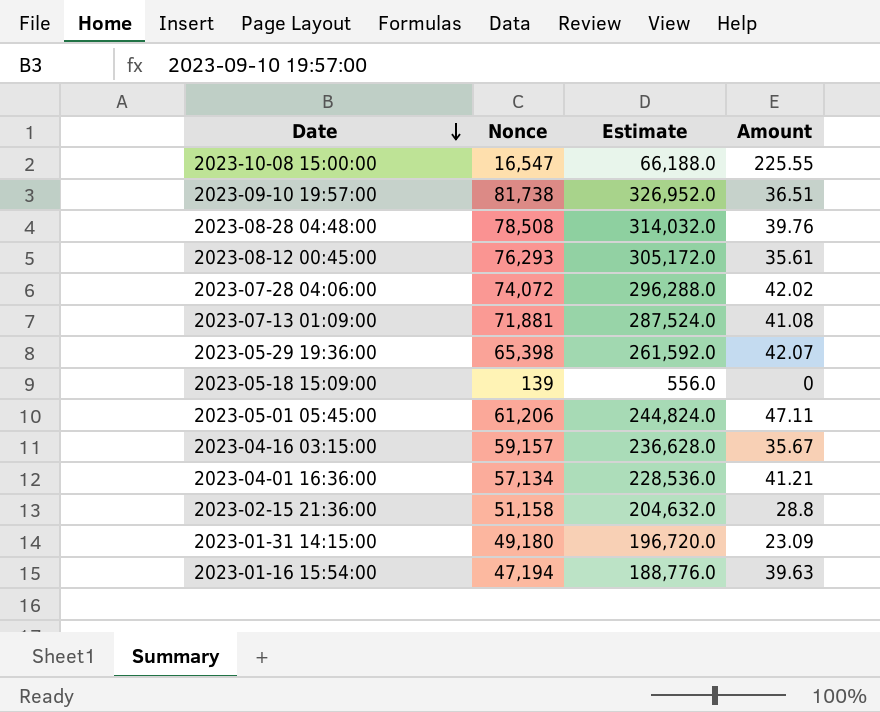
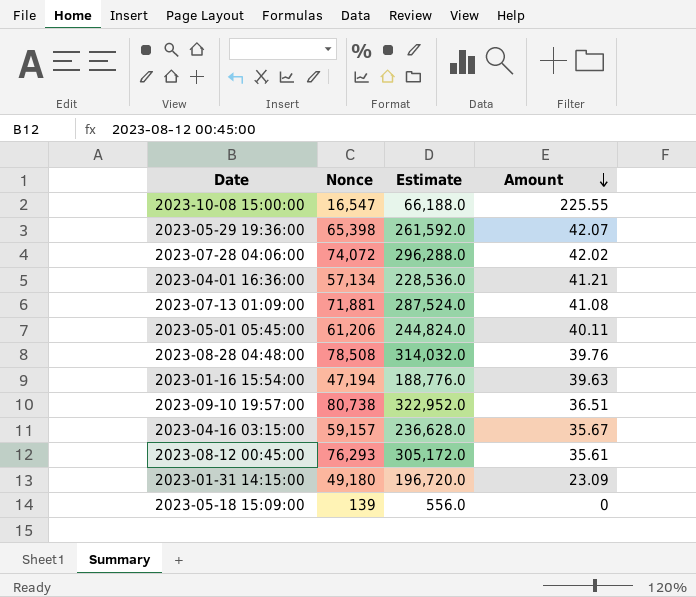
row order: Date descending -> Amount descending
row 2023-02-15 21:36:00: 51,158 | 204,632.0 | 28.8 -> none
2023-05-01 05:45:00 | Amount: 47.11 -> 40.11
2023-09-10 19:57:00 | Nonce: 81,738 -> 80,738
2023-09-10 19:57:00 | Estimate: 326,952.0 -> 322,952.0

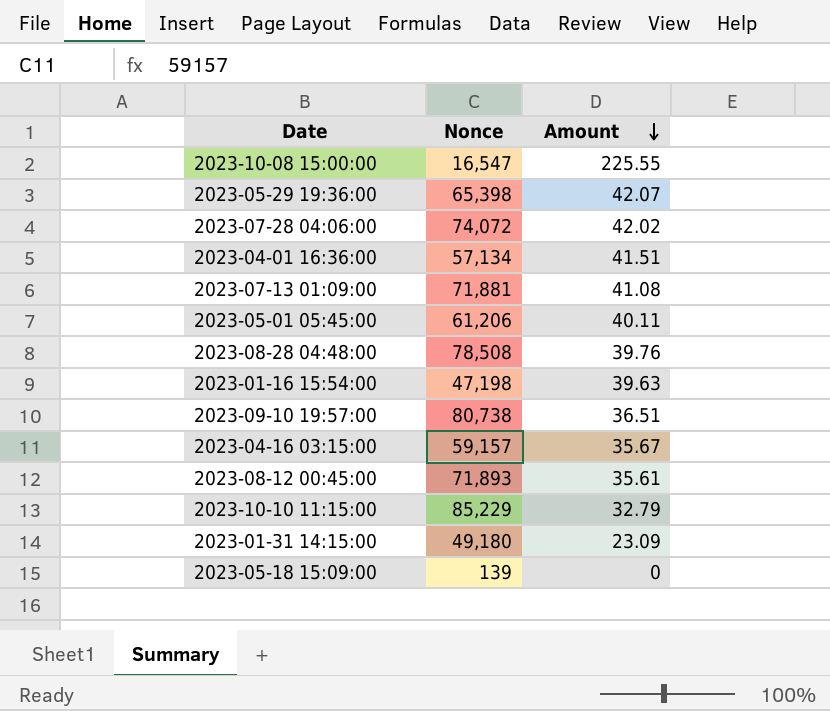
column Estimate | formula: [Nonce] * 4 -> none
2023-04-01 16:36:00 | Amount: 41.21 -> 41.51
2023-01-16 15:54:00 | Nonce: 47,194 -> 47,198
2023-08-12 00:45:00 | Nonce: 76,293 -> 71,893
row 2023-10-10 11:15:00: none -> 85,229 | 32.79

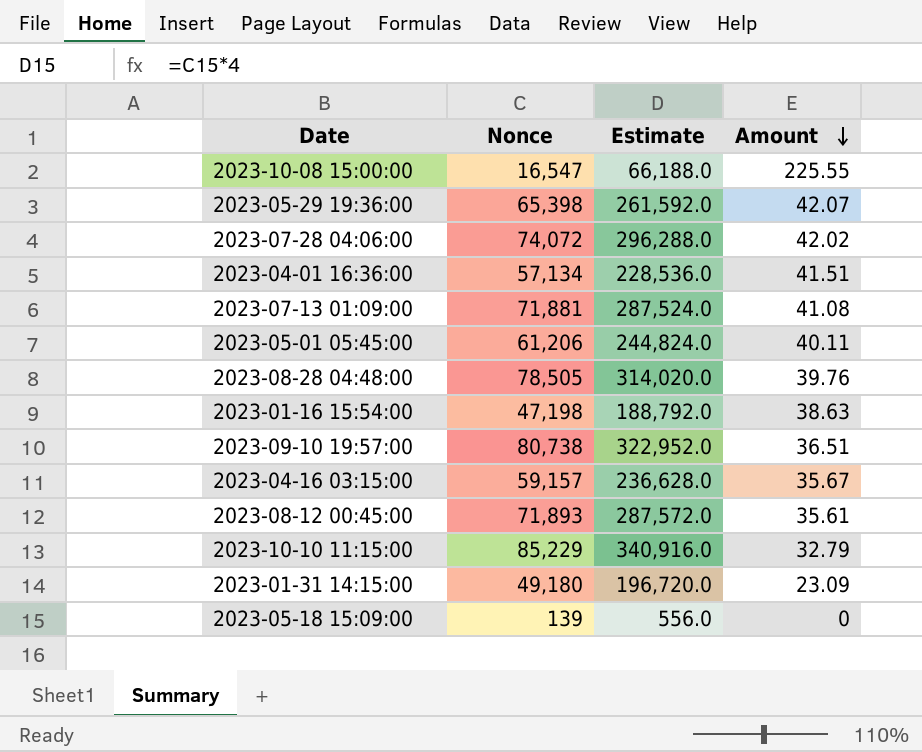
column Estimate | formula: none -> [Nonce] * 4
2023-08-28 04:48:00 | Nonce: 78,508 -> 78,505
2023-01-16 15:54:00 | Amount: 39.63 -> 38.63

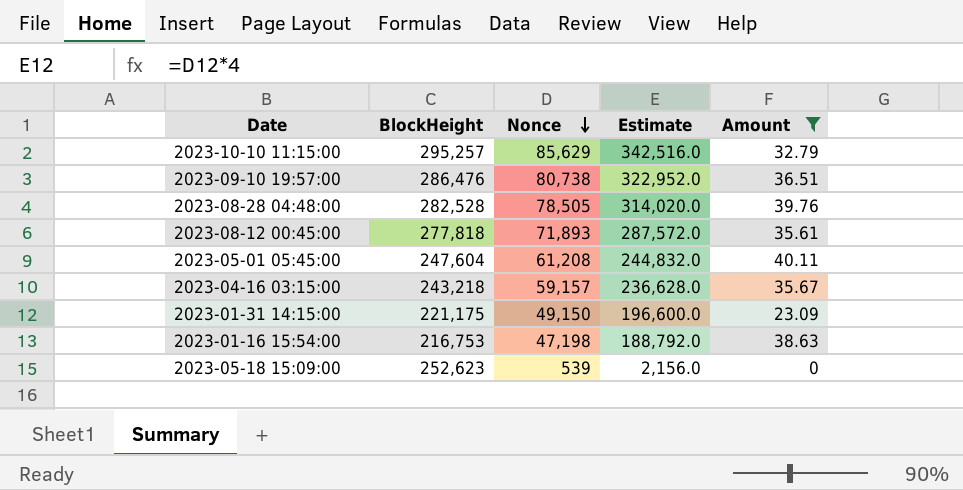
filter: none -> Amount <= 40.11
row order: Amount descending -> Nonce descending
column BlockHeight | position: none -> 2
2023-10-10 11:15:00 | Nonce: 85,229 -> 85,629
2023-10-10 11:15:00 | Estimate: 340,916.0 -> 342,516.0
2023-05-01 05:45:00 | Nonce: 61,206 -> 61,208
2023-05-01 05:45:00 | Estimate: 244,824.0 -> 244,832.0
2023-01-31 14:15:00 | Nonce: 49,180 -> 49,150
2023-01-31 14:15:00 | Estimate: 196,720.0 -> 196,600.0
2023-05-18 15:09:00 | Nonce: 139 -> 539
2023-05-18 15:09:00 | Estimate: 556.0 -> 2,156.0

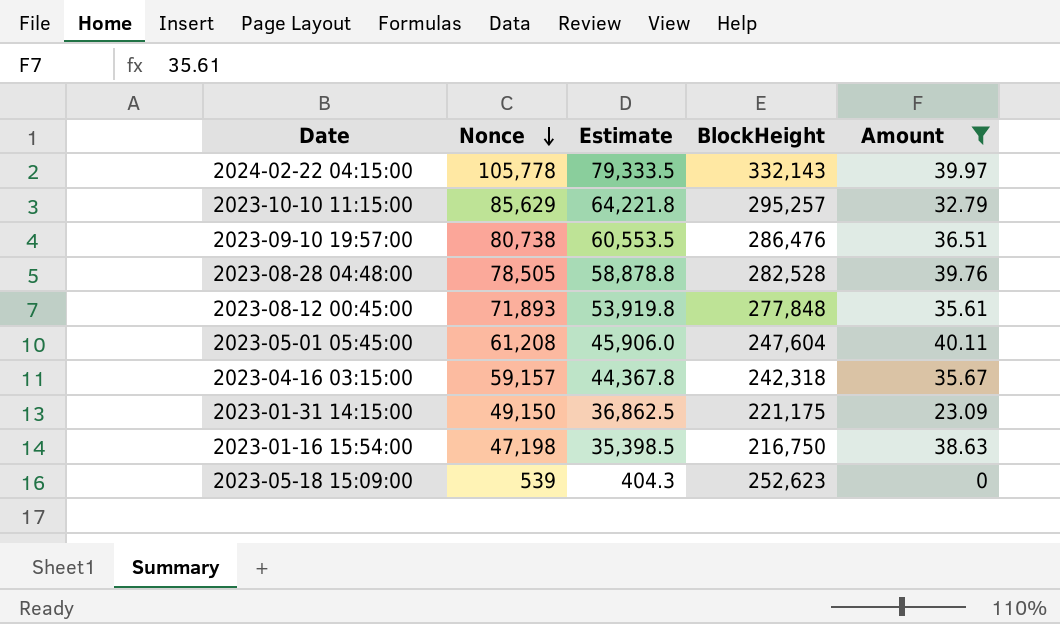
column Estimate | formula: [Nonce] * 4 -> [Nonce] * 0.75
column BlockHeight | position: 2 -> 4
row 2024-02-22 04:15:00: none -> 105,778 | 79,333.5 | 332,143 | 39.97
2023-08-12 00:45:00 | BlockHeight: 277,818 -> 277,848
2023-04-16 03:15:00 | BlockHeight: 243,218 -> 242,318
2023-01-16 15:54:00 | BlockHeight: 216,753 -> 216,750

